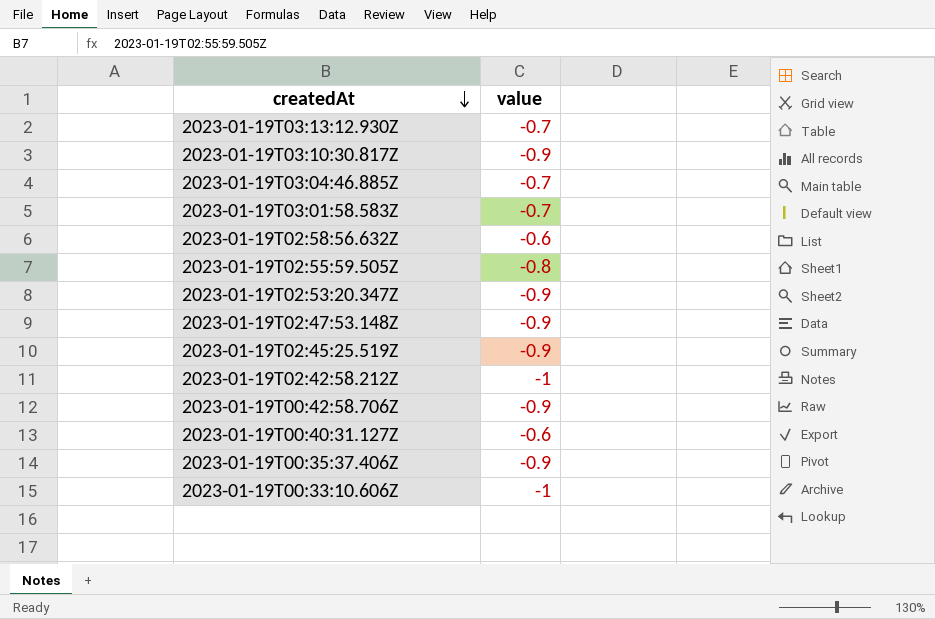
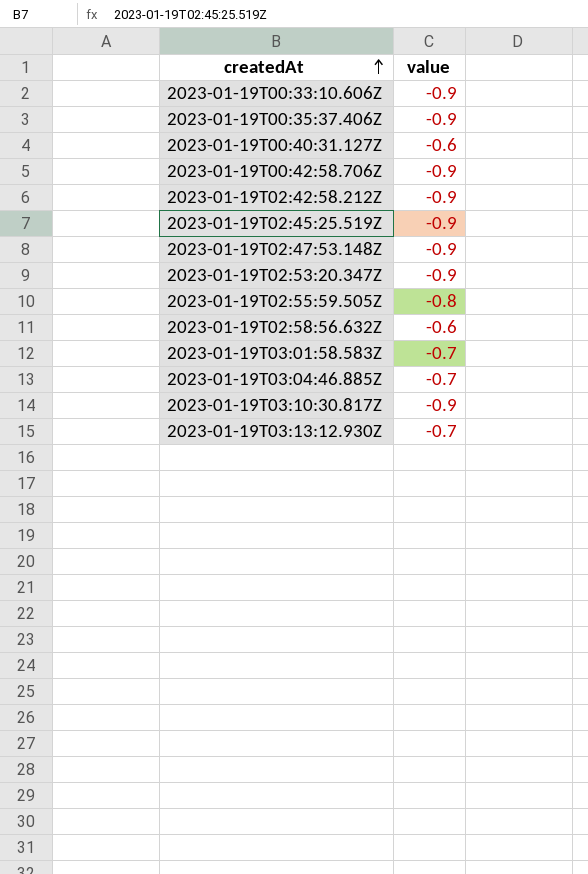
row order: createdAt descending -> createdAt ascending
2023-01-19T00:33:10.606Z | value: -1 -> -0.9
2023-01-19T02:42:58.212Z | value: -1 -> -0.9

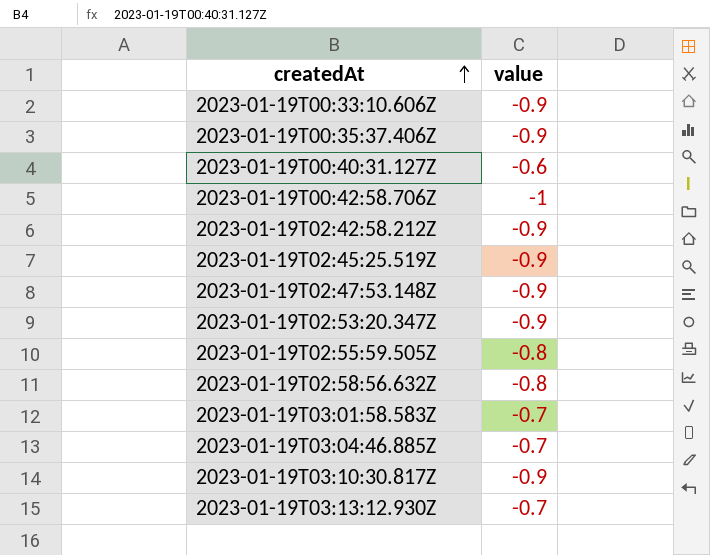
2023-01-19T00:42:58.706Z | value: -0.9 -> -1
2023-01-19T02:58:56.632Z | value: -0.6 -> -0.8

